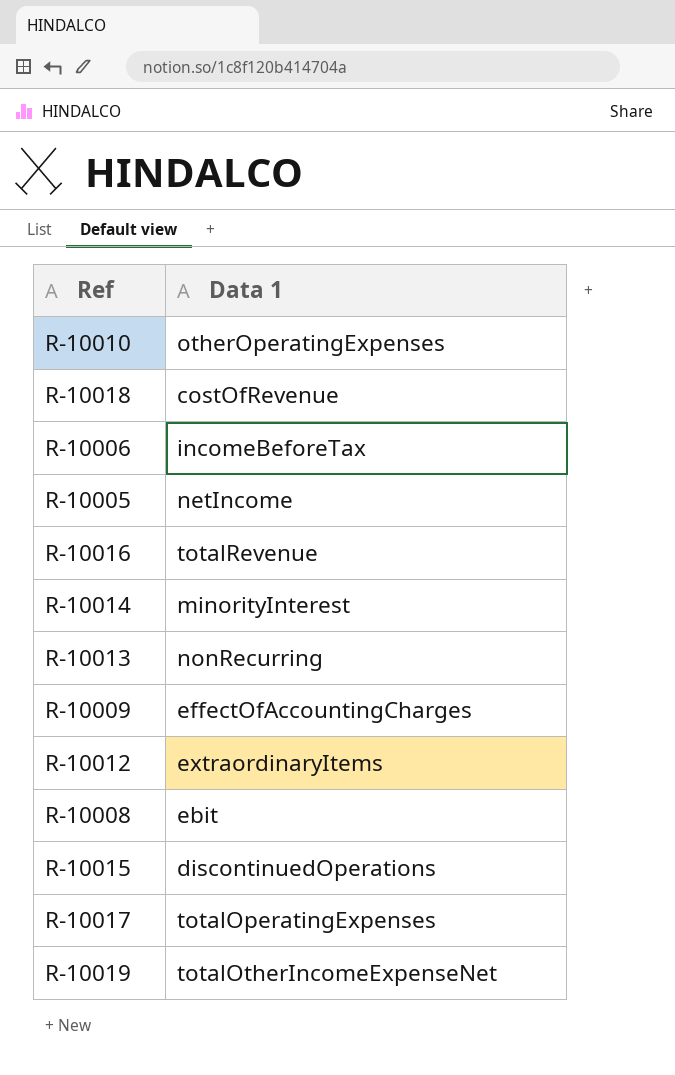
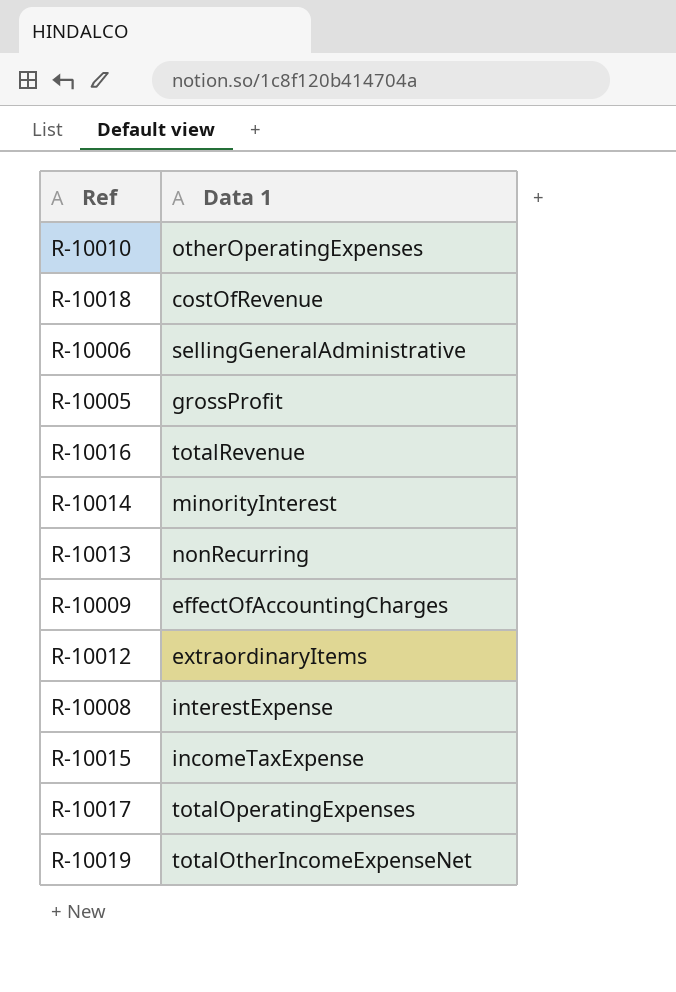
R-10006 | Data 1: incomeBeforeTax -> sellingGeneralAdministrative
R-10005 | Data 1: netIncome -> grossProfit
R-10008 | Data 1: ebit -> interestExpense
R-10015 | Data 1: discontinuedOperations -> incomeTaxExpense

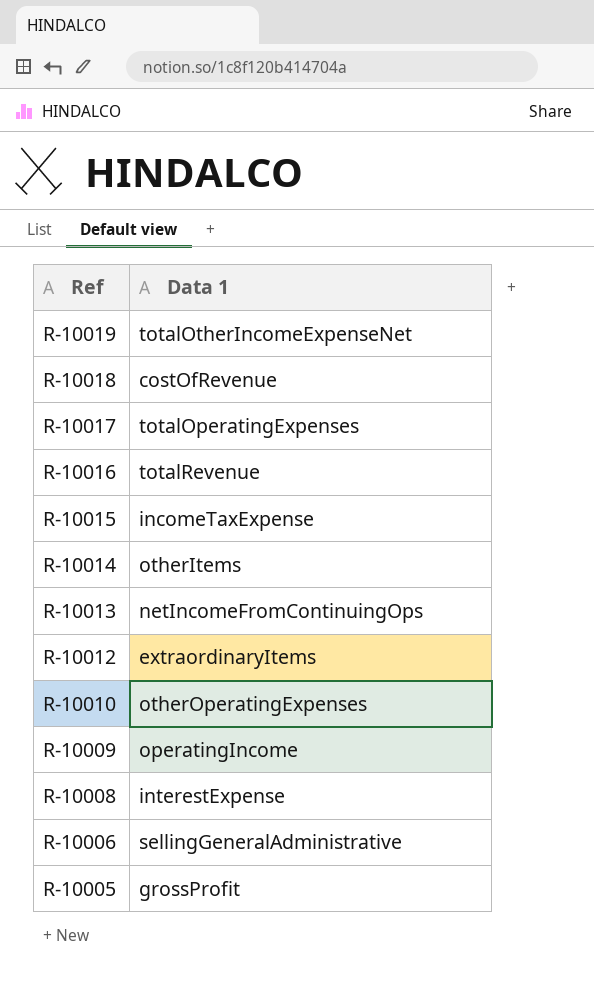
row order: none -> Ref descending
R-10014 | Data 1: minorityInterest -> otherItems
R-10013 | Data 1: nonRecurring -> netIncomeFromContinuingOps
R-10009 | Data 1: effectOfAccountingCharges -> operatingIncome

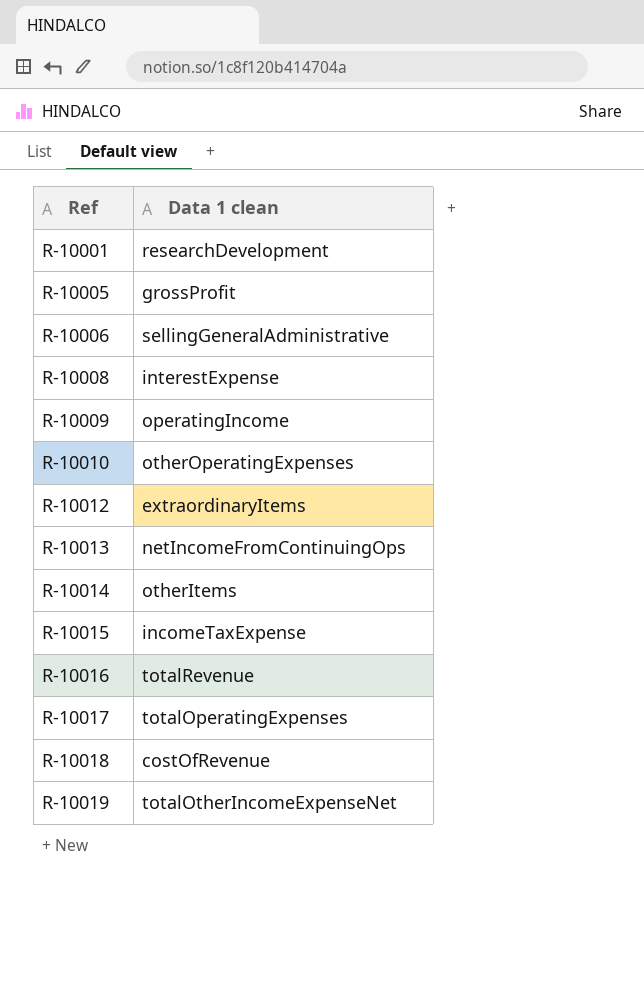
row order: Ref descending -> Ref ascending
column name: Data 1 -> Data 1 clean
row R-10001: none -> researchDevelopment

